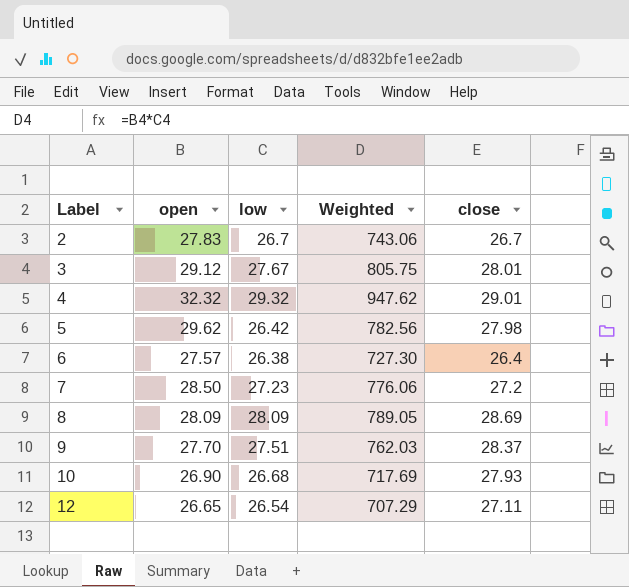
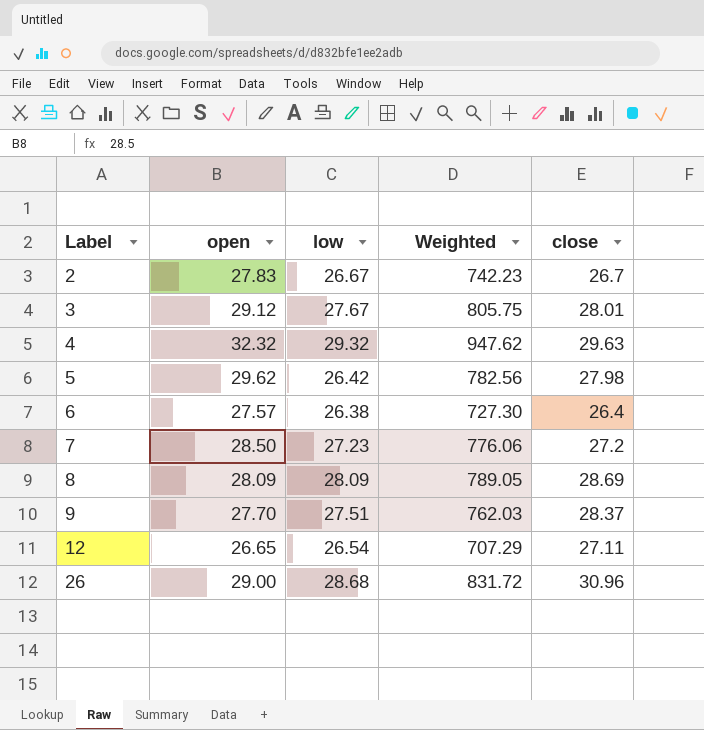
row 10: 26.90 | 26.68 | 717.69 | 27.93 -> none
2 | low: 26.7 -> 26.67
2 | Weighted: 743.06 -> 742.23
4 | close: 29.01 -> 29.63
row 26: none -> 29.00 | 28.68 | 831.72 | 30.96

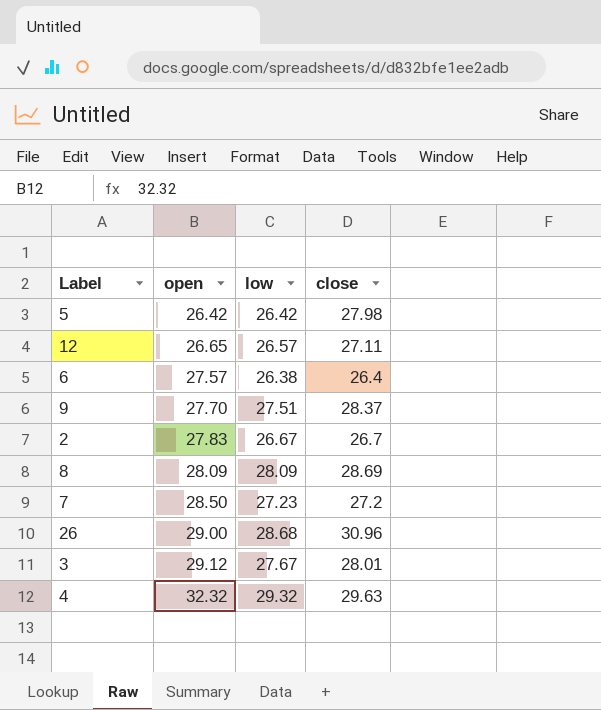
row order: Label ascending -> open ascending
column Weighted | formula: [open] * [low] -> none
5 | open: 29.62 -> 26.42
12 | low: 26.54 -> 26.57

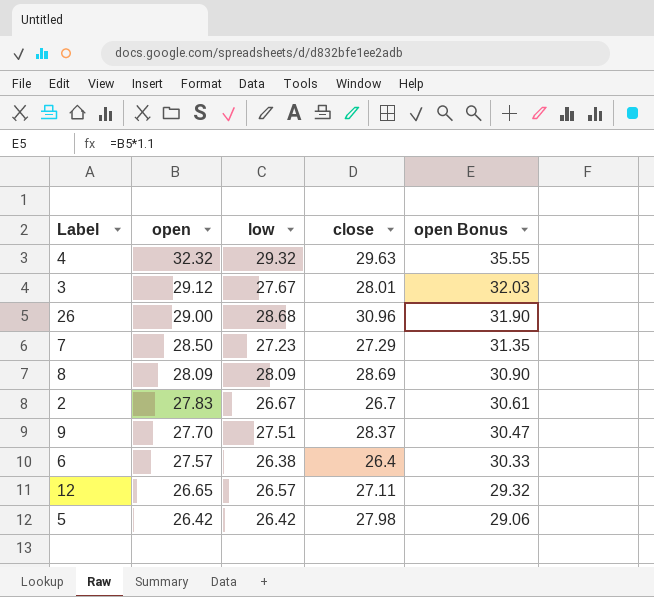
row order: open ascending -> open descending
column open Bonus | formula: none -> [open] * 1.1
7 | close: 27.2 -> 27.29

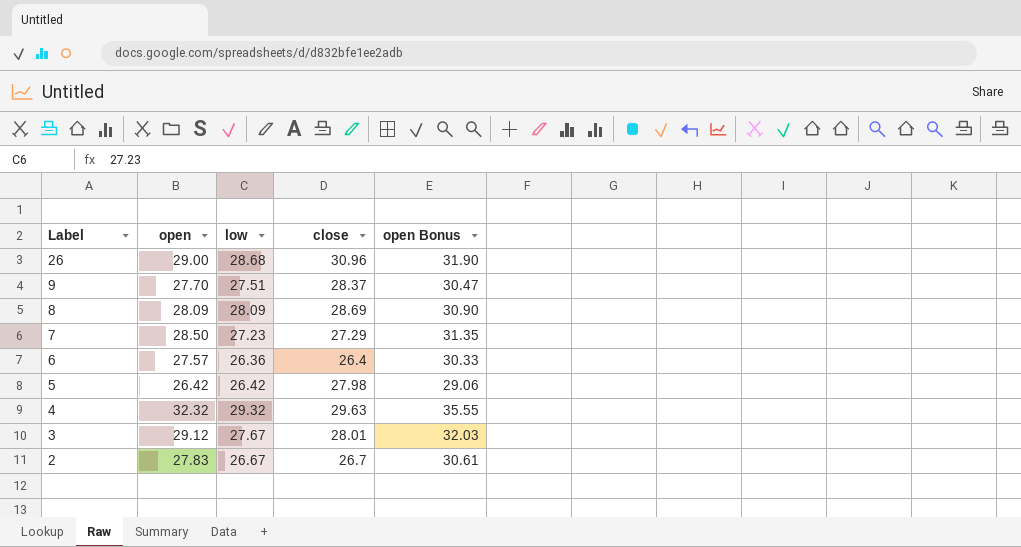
row order: open descending -> Label descending
row 12: 26.65 | 26.57 | 27.11 | 29.32 -> none
6 | low: 26.38 -> 26.36

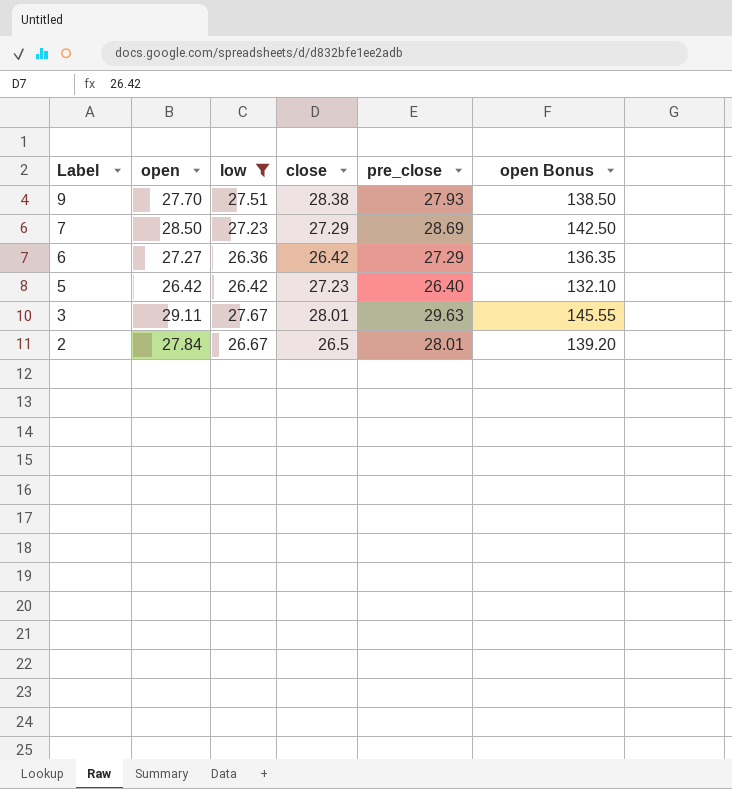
filter: none -> low <= 27.67
column pre_close | position: none -> 5
column open Bonus | formula: [open] * 1.1 -> [open] * 5
9 | close: 28.37 -> 28.38
6 | open: 27.57 -> 27.27
6 | close: 26.4 -> 26.42
5 | close: 27.98 -> 27.23
3 | open: 29.12 -> 29.11
2 | open: 27.83 -> 27.84
2 | close: 26.7 -> 26.5

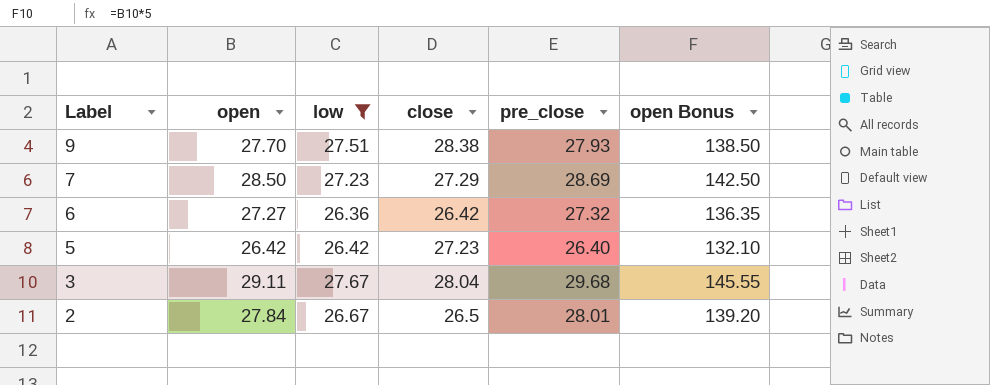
6 | pre_close: 27.29 -> 27.32
3 | close: 28.01 -> 28.04
3 | pre_close: 29.63 -> 29.68

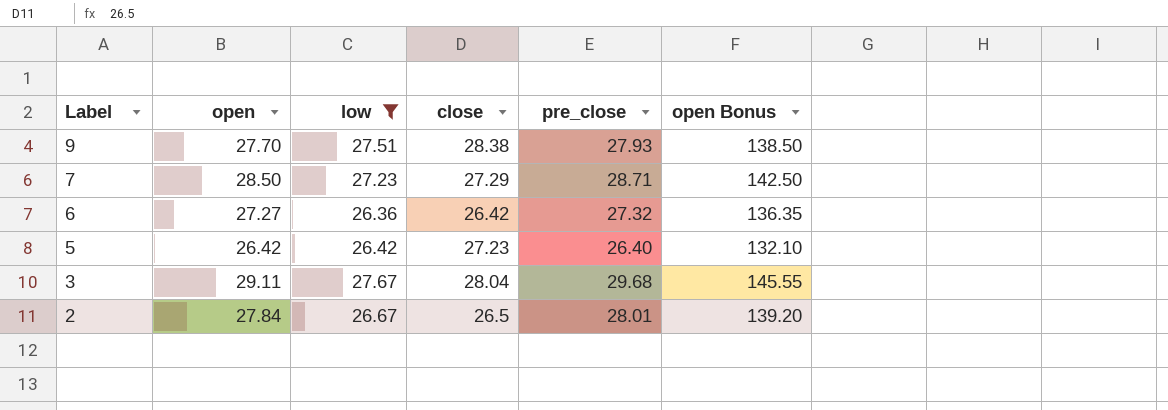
7 | pre_close: 28.69 -> 28.71

